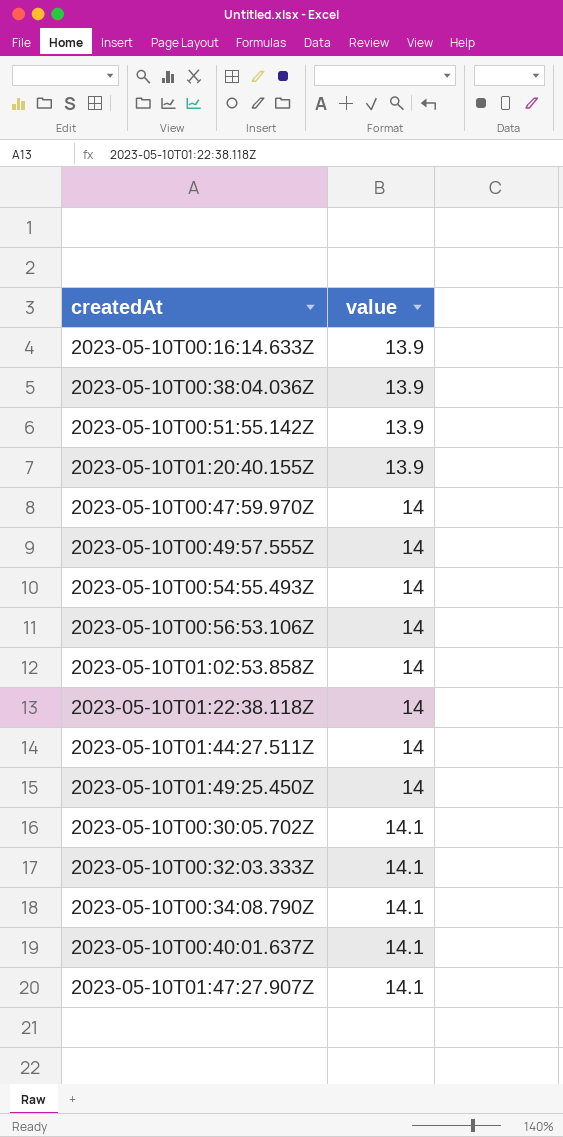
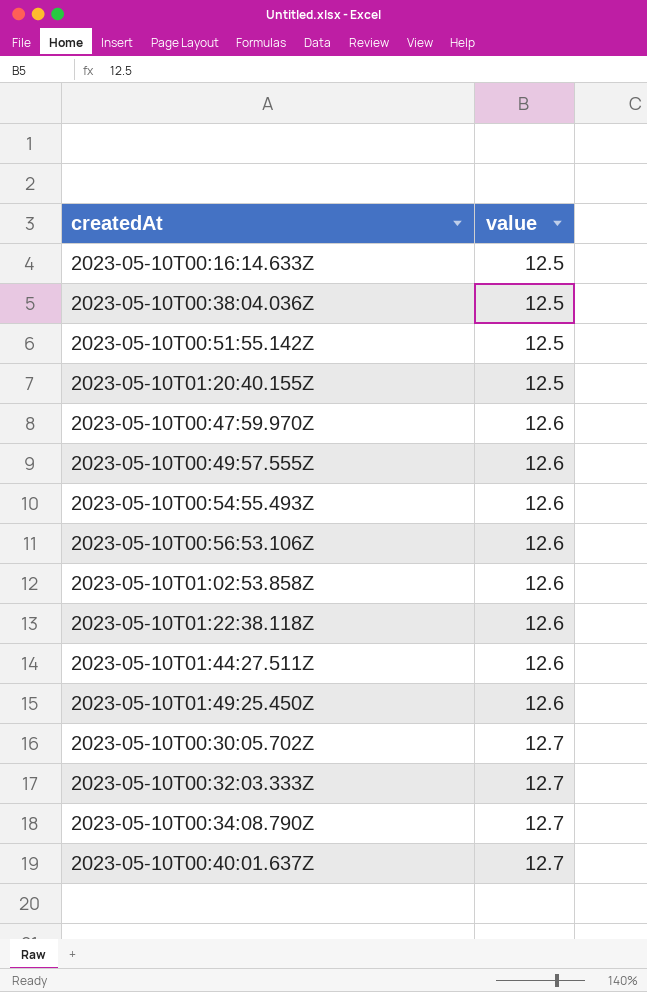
row 2023-05-10T01:47:27.907Z: 14.1 -> none
2023-05-10T00:16:14.633Z | value: 13.9 -> 12.5
2023-05-10T00:38:04.036Z | value: 13.9 -> 12.5
2023-05-10T00:51:55.142Z | value: 13.9 -> 12.5
2023-05-10T01:20:40.155Z | value: 13.9 -> 12.5
2023-05-10T00:47:59.970Z | value: 14 -> 12.6
2023-05-10T00:49:57.555Z | value: 14 -> 12.6
2023-05-10T00:54:55.493Z | value: 14 -> 12.6
2023-05-10T00:56:53.106Z | value: 14 -> 12.6
2023-05-10T01:02:53.858Z | value: 14 -> 12.6
2023-05-10T01:22:38.118Z | value: 14 -> 12.6
2023-05-10T01:44:27.511Z | value: 14 -> 12.6
2023-05-10T01:49:25.450Z | value: 14 -> 12.6
2023-05-10T00:30:05.702Z | value: 14.1 -> 12.7
2023-05-10T00:32:03.333Z | value: 14.1 -> 12.7
2023-05-10T00:34:08.790Z | value: 14.1 -> 12.7
2023-05-10T00:40:01.637Z | value: 14.1 -> 12.7

